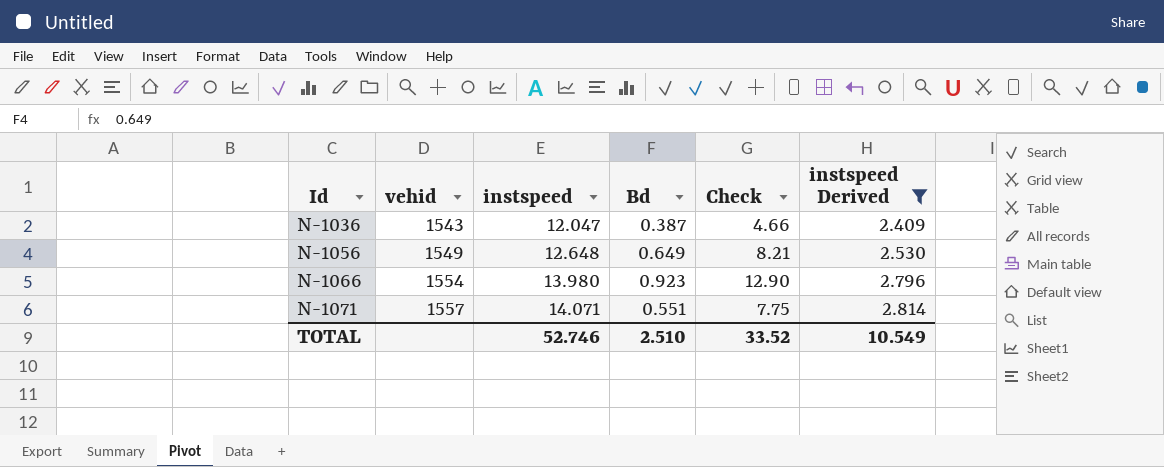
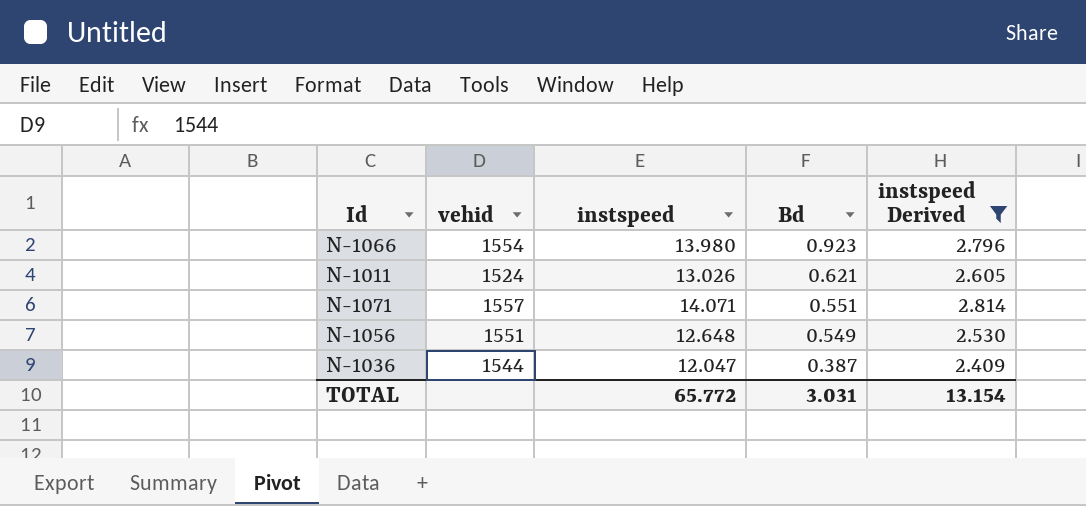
row order: Id ascending -> Bd descending
column Check | formula: [instspeed] * [Bd] -> none
row N-1011: none -> 1524 | 13.026 | 0.621 | 2.605
N-1056 | vehid: 1549 -> 1551
N-1056 | Bd: 0.649 -> 0.549
N-1036 | vehid: 1543 -> 1544
TOTAL | instspeed: 52.746 -> 65.772
TOTAL | Bd: 2.510 -> 3.031
TOTAL | instspeed Derived: 10.549 -> 13.154

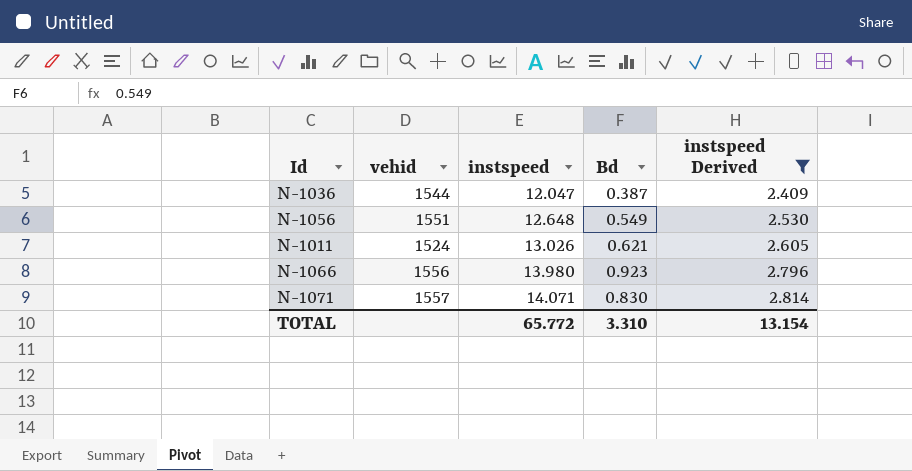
row order: Bd descending -> instspeed ascending
N-1066 | vehid: 1554 -> 1556
N-1071 | Bd: 0.551 -> 0.830
TOTAL | Bd: 3.031 -> 3.310

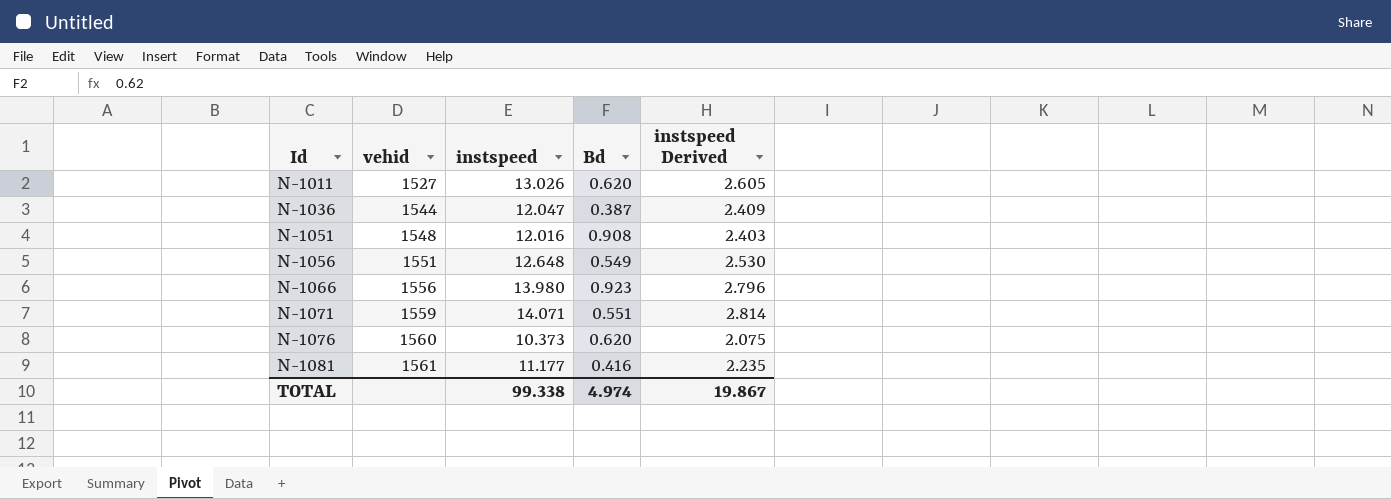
filter: instspeed Derived >= 2.409 -> none
row order: instspeed ascending -> Id ascending
N-1011 | vehid: 1524 -> 1527
N-1011 | Bd: 0.621 -> 0.620
N-1071 | vehid: 1557 -> 1559
N-1071 | Bd: 0.830 -> 0.551
TOTAL | instspeed: 65.772 -> 99.338
TOTAL | Bd: 3.310 -> 4.974
TOTAL | instspeed Derived: 13.154 -> 19.867

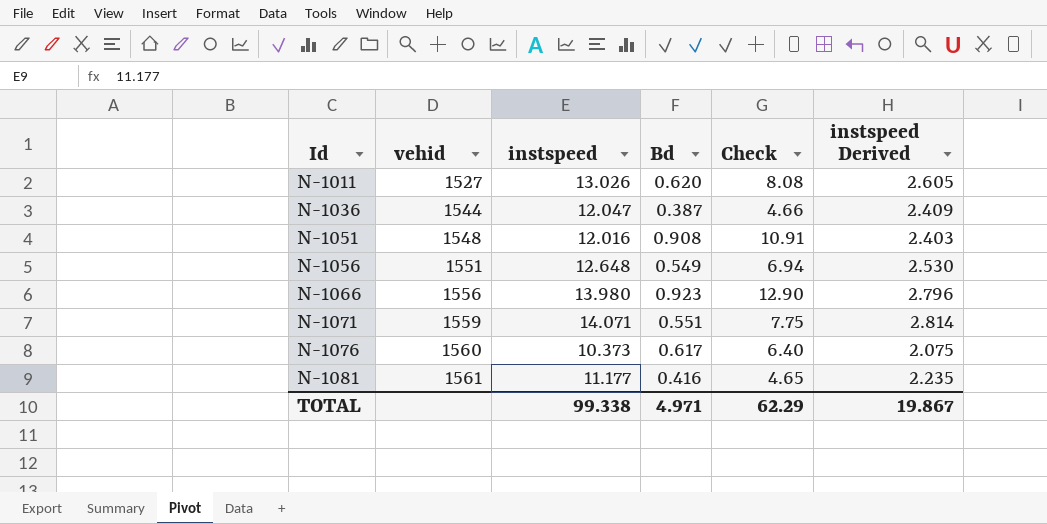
column Check | formula: none -> [instspeed] * [Bd]
N-1076 | Bd: 0.620 -> 0.617
TOTAL | Bd: 4.974 -> 4.971

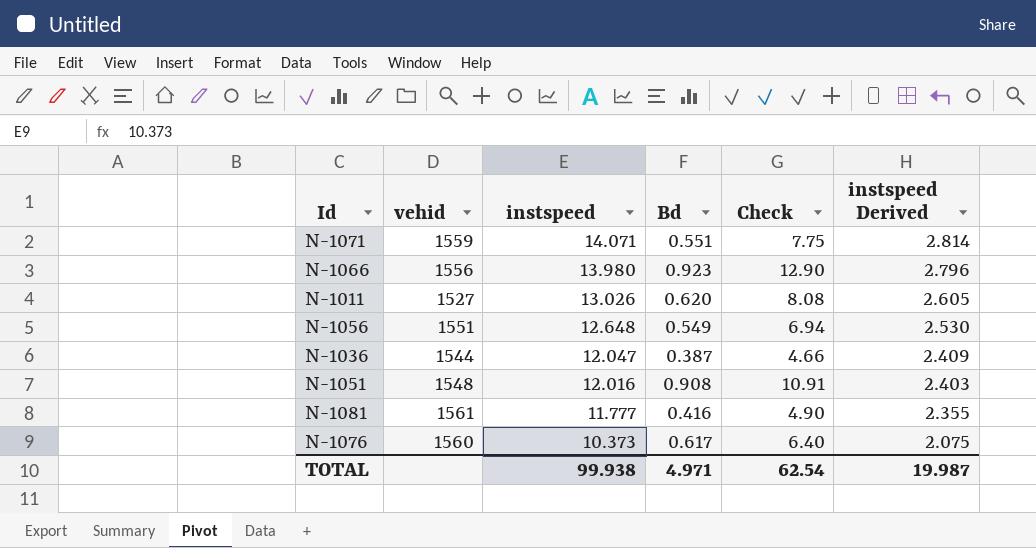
row order: Id ascending -> instspeed descending
N-1081 | instspeed: 11.177 -> 11.777
N-1081 | Check: 4.65 -> 4.90
N-1081 | instspeed Derived: 2.235 -> 2.355
TOTAL | instspeed: 99.338 -> 99.938
TOTAL | Check: 62.29 -> 62.54
TOTAL | instspeed Derived: 19.867 -> 19.987

